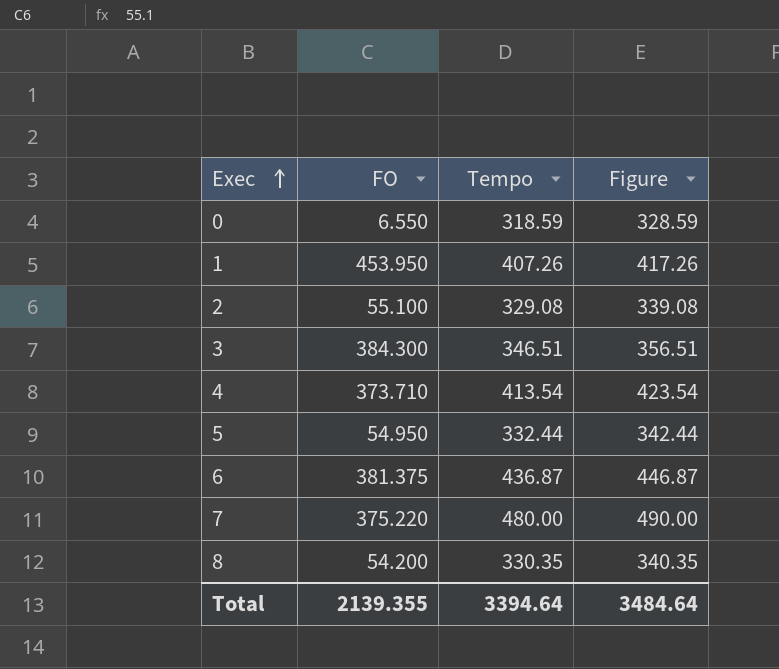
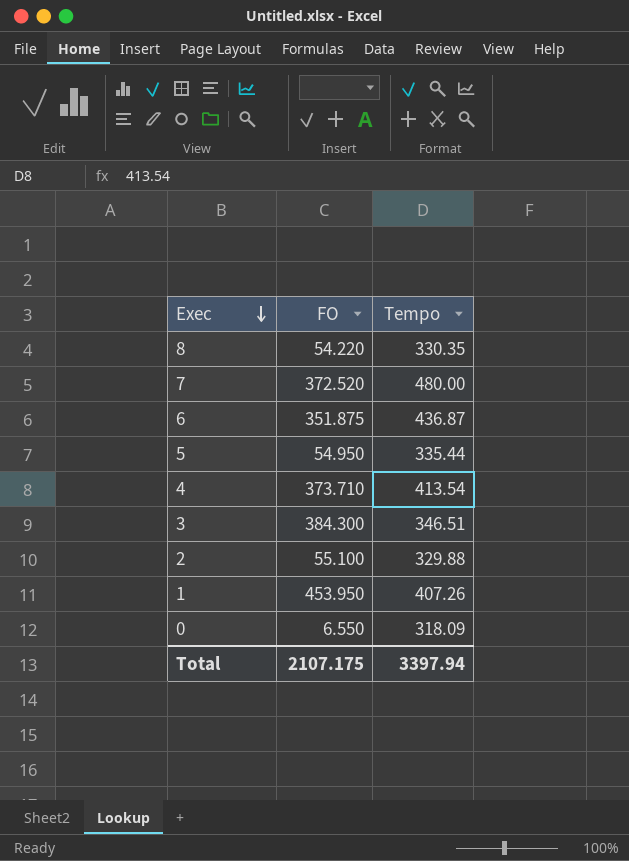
row order: Exec ascending -> Exec descending
column Figure | formula: [Tempo] + 10 -> none
8 | FO: 54.200 -> 54.220
7 | FO: 375.220 -> 372.520
6 | FO: 381.375 -> 351.875
5 | Tempo: 332.44 -> 335.44
2 | Tempo: 329.08 -> 329.88
0 | Tempo: 318.59 -> 318.09
Total | FO: 2139.355 -> 2107.175
Total | Tempo: 3394.64 -> 3397.94

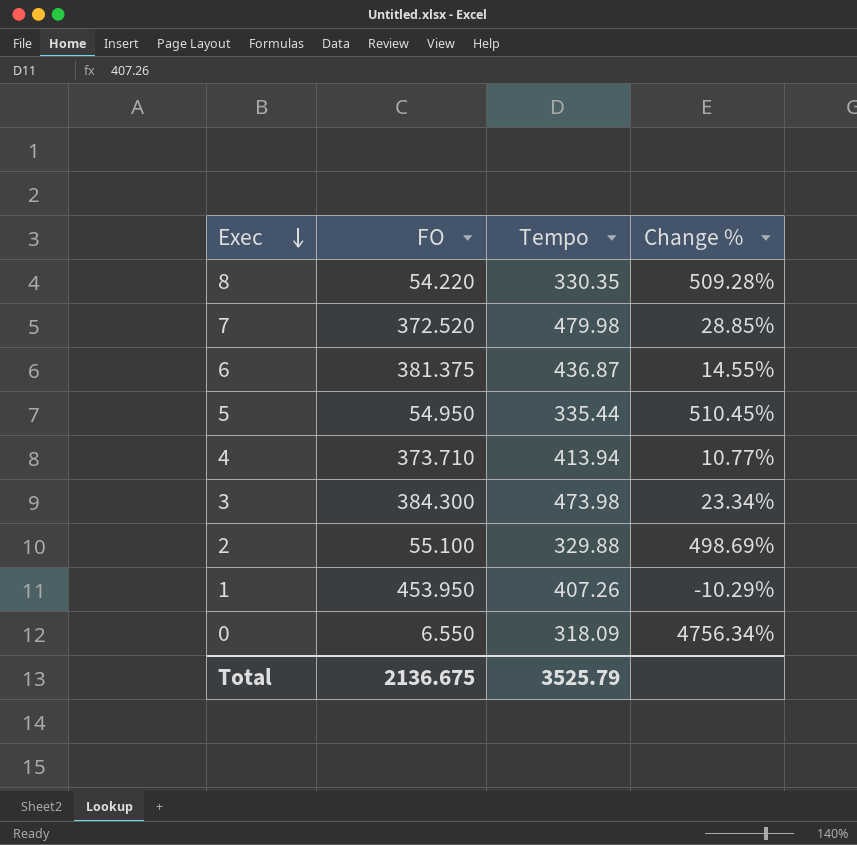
column Change % | formula: none -> ([Tempo] - [FO]) / [FO]
7 | Tempo: 480.00 -> 479.98
6 | FO: 351.875 -> 381.375
4 | Tempo: 413.54 -> 413.94
3 | Tempo: 346.51 -> 473.98
Total | FO: 2107.175 -> 2136.675
Total | Tempo: 3397.94 -> 3525.79

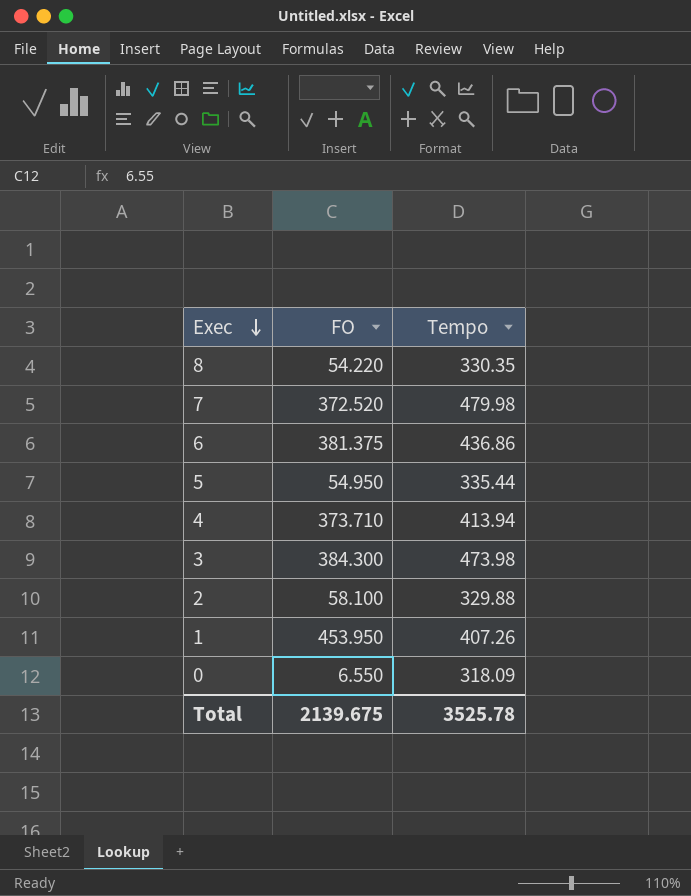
column Change % | formula: ([Tempo] - [FO]) / [FO] -> none
6 | Tempo: 436.87 -> 436.86
2 | FO: 55.100 -> 58.100
Total | FO: 2136.675 -> 2139.675
Total | Tempo: 3525.79 -> 3525.78

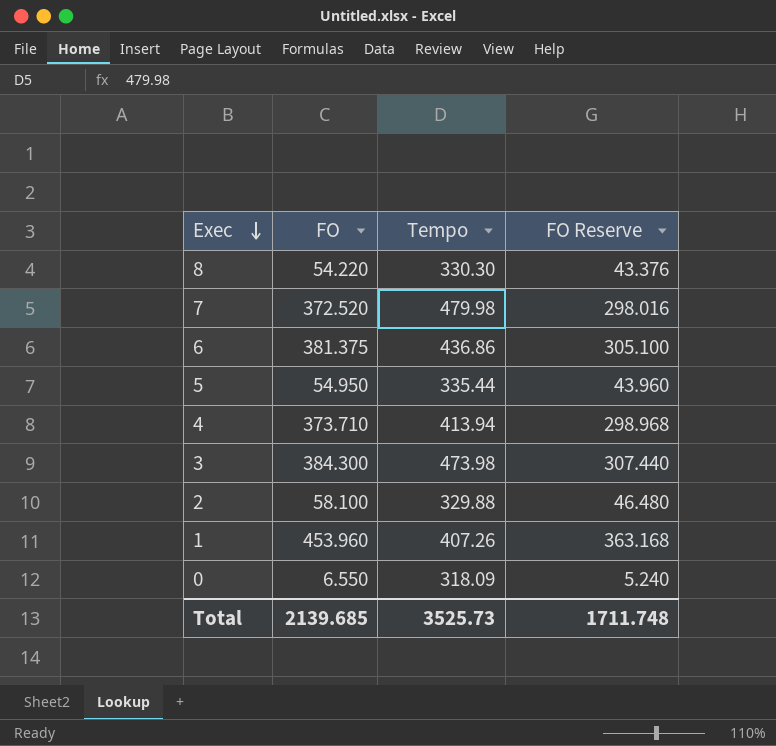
column FO Reserve | formula: none -> [FO] * 0.8
8 | Tempo: 330.35 -> 330.30
1 | FO: 453.950 -> 453.960
Total | FO: 2139.675 -> 2139.685
Total | Tempo: 3525.78 -> 3525.73

